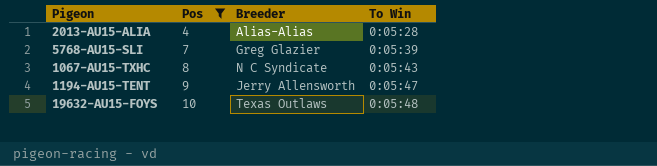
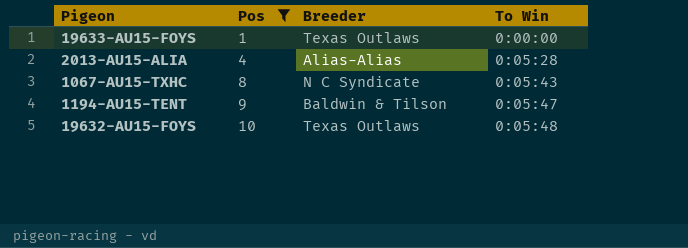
row 5768-AU15-SLI: 7 | Greg Glazier | 0:05:39 -> none
row 19633-AU15-FOYS: none -> 1 | Texas Outlaws | 0:00:00
1194-AU15-TENT | Breeder: Jerry Allensworth -> Baldwin & Tilson

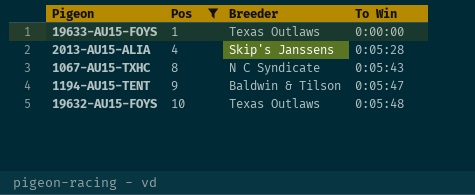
2013-AU15-ALIA | Breeder: Alias-Alias -> Skip's Janssens

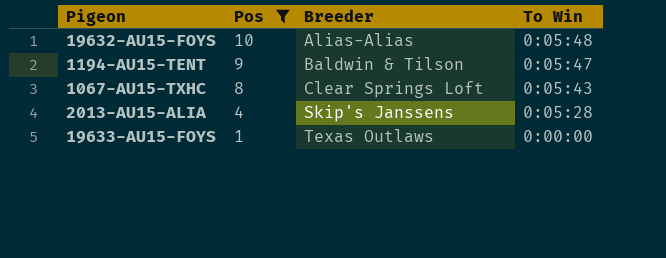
row order: Pos ascending -> Pos descending
19632-AU15-FOYS | Breeder: Texas Outlaws -> Alias-Alias
1067-AU15-TXHC | Breeder: N C Syndicate -> Clear Springs Loft

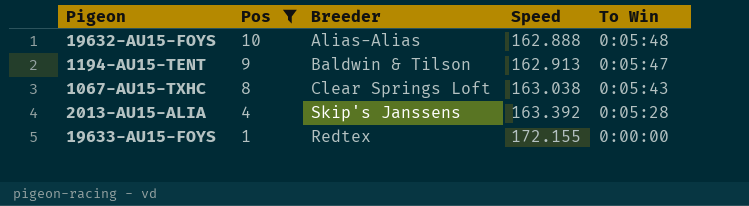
column Speed | position: none -> 4
19633-AU15-FOYS | Breeder: Texas Outlaws -> Redtex

